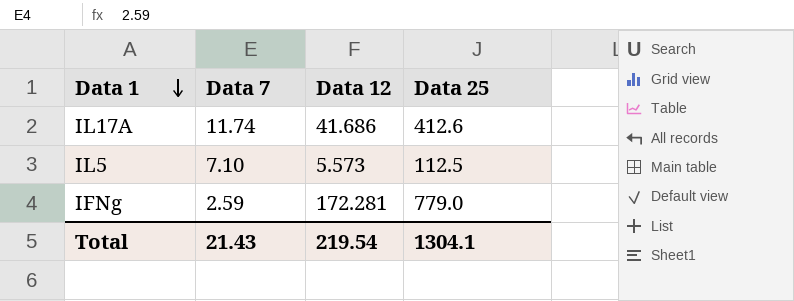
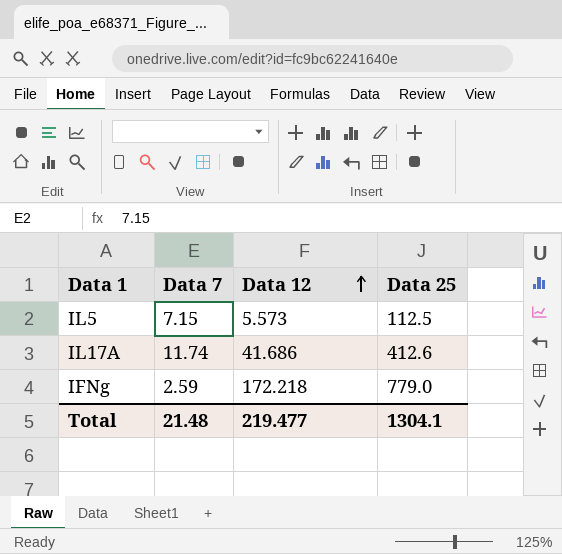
row order: Data 1 descending -> Data 12 ascending
IL5 | Data 7: 7.10 -> 7.15
IFNg | Data 12: 172.281 -> 172.218
Total | Data 7: 21.43 -> 21.48
Total | Data 12: 219.54 -> 219.477

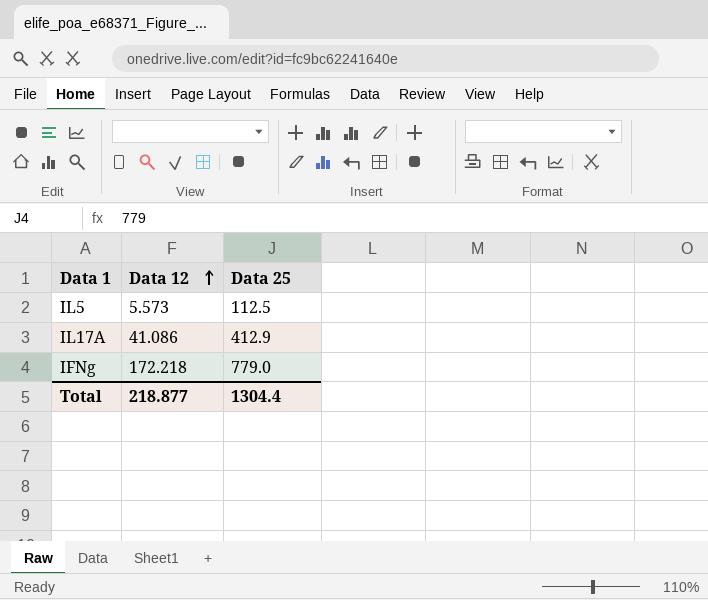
column Data 7 | position: 2 -> none
IL17A | Data 12: 41.686 -> 41.086
IL17A | Data 25: 412.6 -> 412.9
Total | Data 12: 219.477 -> 218.877
Total | Data 25: 1304.1 -> 1304.4

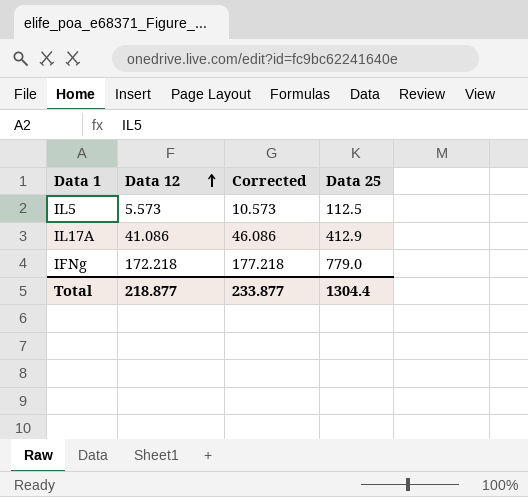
column Corrected | formula: none -> [Data 12] + 5

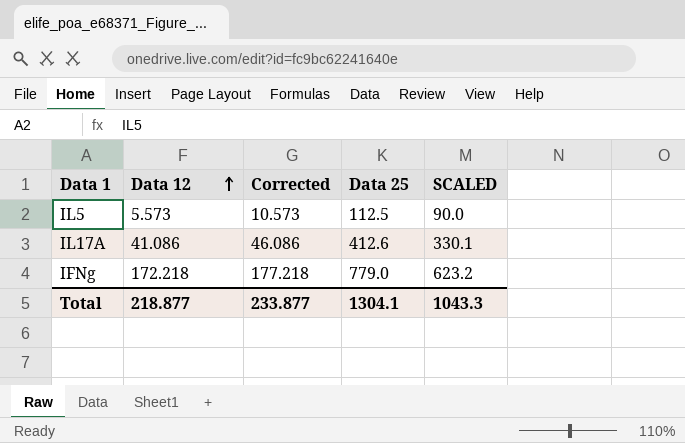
column SCALED | formula: none -> [Data 25] * 0.8
IL17A | Data 25: 412.9 -> 412.6
Total | Data 25: 1304.4 -> 1304.1

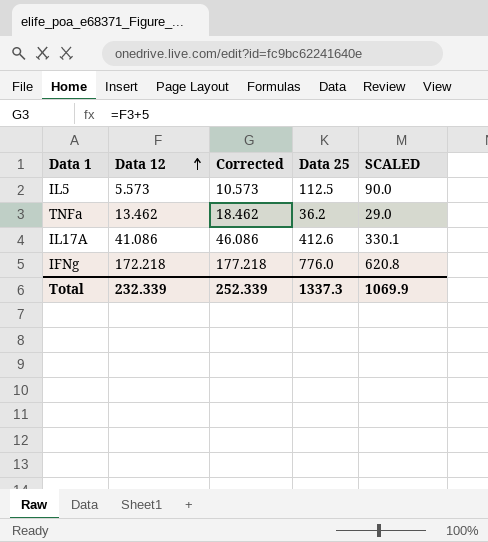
row TNFa: none -> 13.462 | 18.462 | 36.2 | 29.0
IFNg | Data 25: 779.0 -> 776.0
IFNg | SCALED: 623.2 -> 620.8
Total | Data 12: 218.877 -> 232.339
Total | Corrected: 233.877 -> 252.339
Total | Data 25: 1304.1 -> 1337.3
Total | SCALED: 1043.3 -> 1069.9

